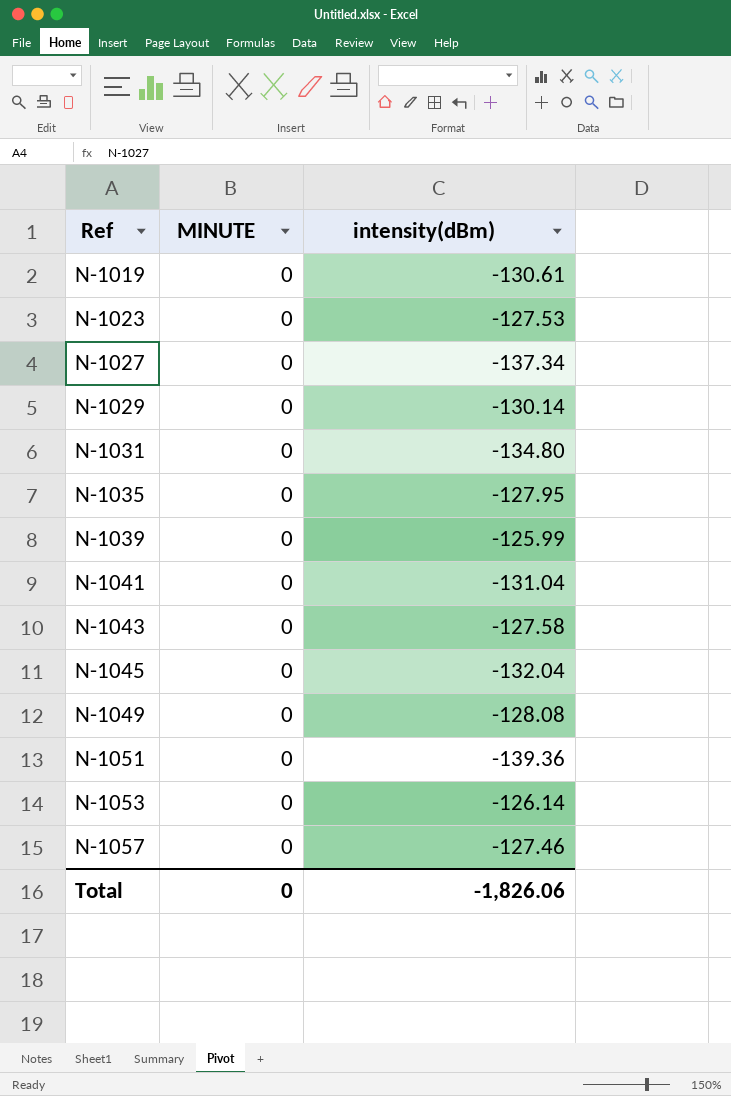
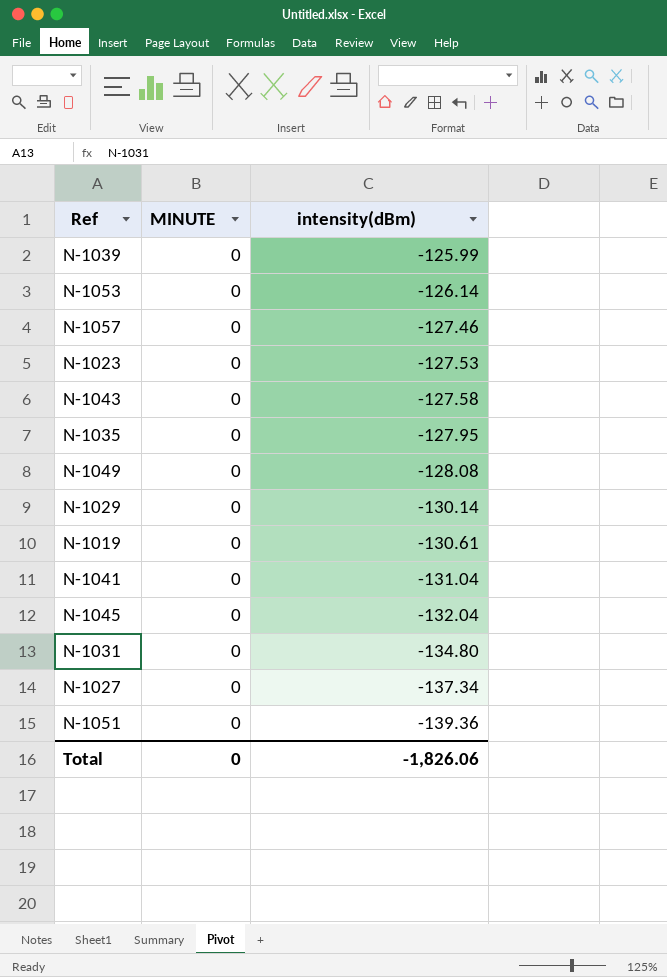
row order: Ref ascending -> intensity(dBm) descending

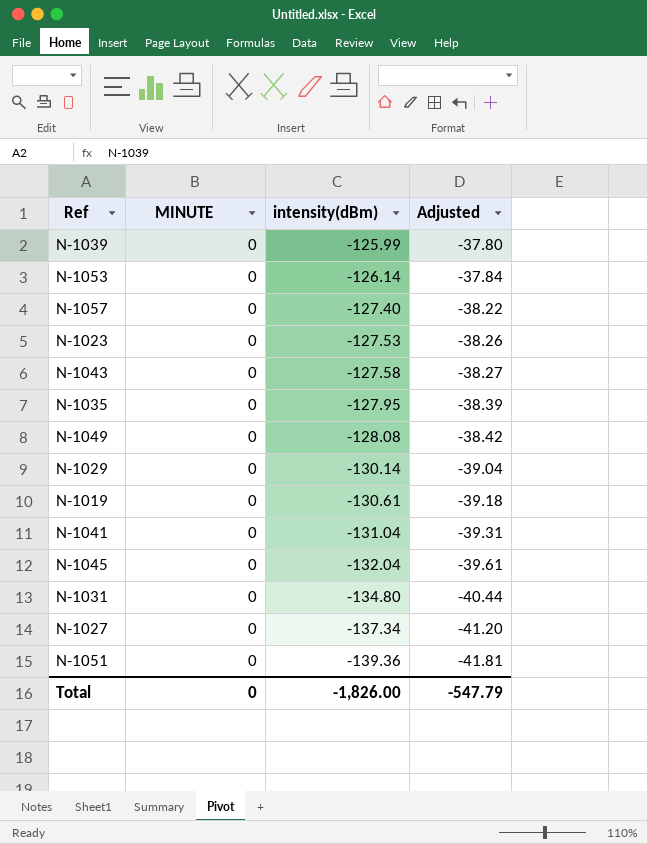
column Adjusted | formula: none -> [intensity(dBm)] * 0.3
N-1057 | intensity(dBm): -127.46 -> -127.40
Total | intensity(dBm): -1,826.06 -> -1,826.00

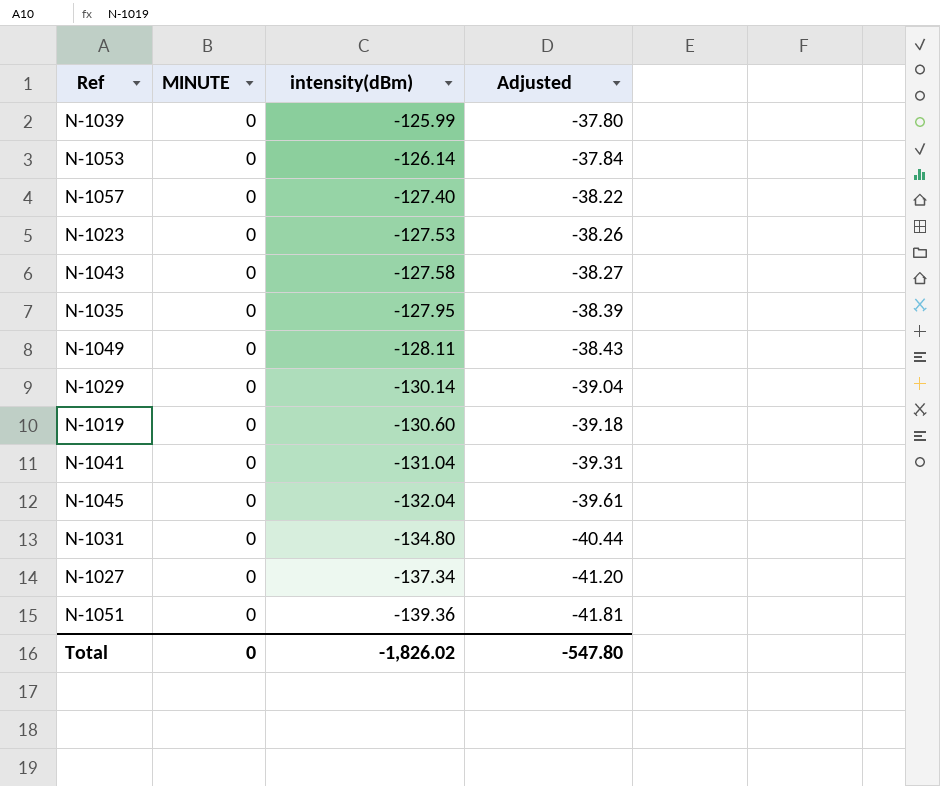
N-1049 | intensity(dBm): -128.08 -> -128.11
N-1049 | Adjusted: -38.42 -> -38.43
N-1019 | intensity(dBm): -130.61 -> -130.60
Total | intensity(dBm): -1,826.00 -> -1,826.02
Total | Adjusted: -547.79 -> -547.80

